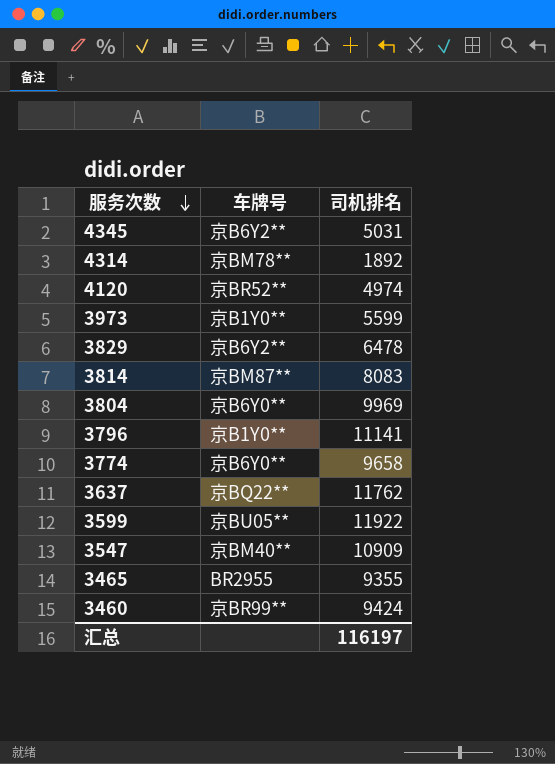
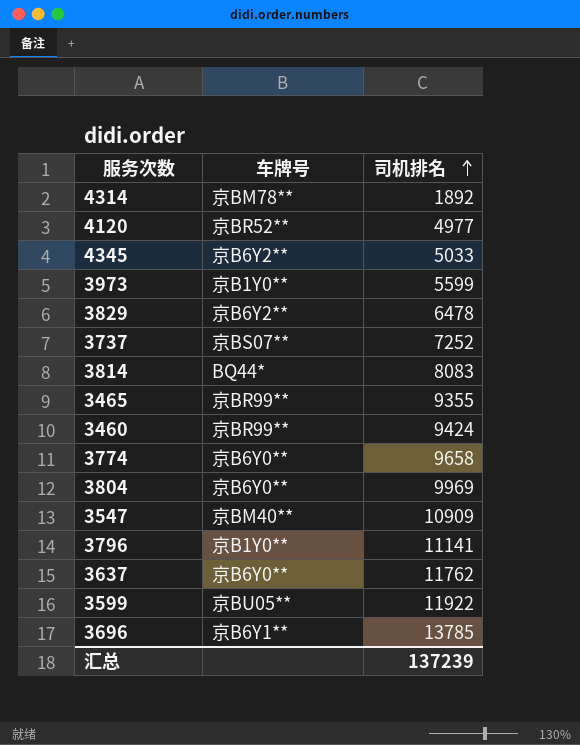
row order: 服务次数 descending -> 司机排名 ascending
4120 | 司机排名: 4974 -> 4977
4345 | 司机排名: 5031 -> 5033
row 3737: none -> 京BS07** | 7252
3814 | 车牌号: 京BM87** -> BQ44*
3465 | 车牌号: BR2955 -> 京BR99**
3637 | 车牌号: 京BQ22** -> 京B6Y0**
row 3696: none -> 京B6Y1** | 13785
汇总 | 司机排名: 116197 -> 137239

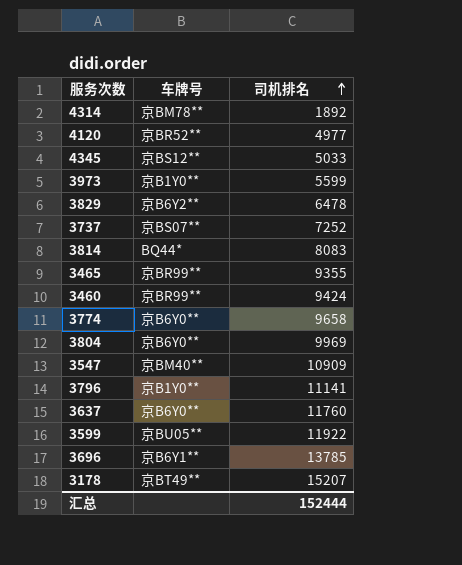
4345 | 车牌号: 京B6Y2** -> 京BS12**
3637 | 司机排名: 11762 -> 11760
row 3178: none -> 京BT49** | 15207
汇总 | 司机排名: 137239 -> 152444

